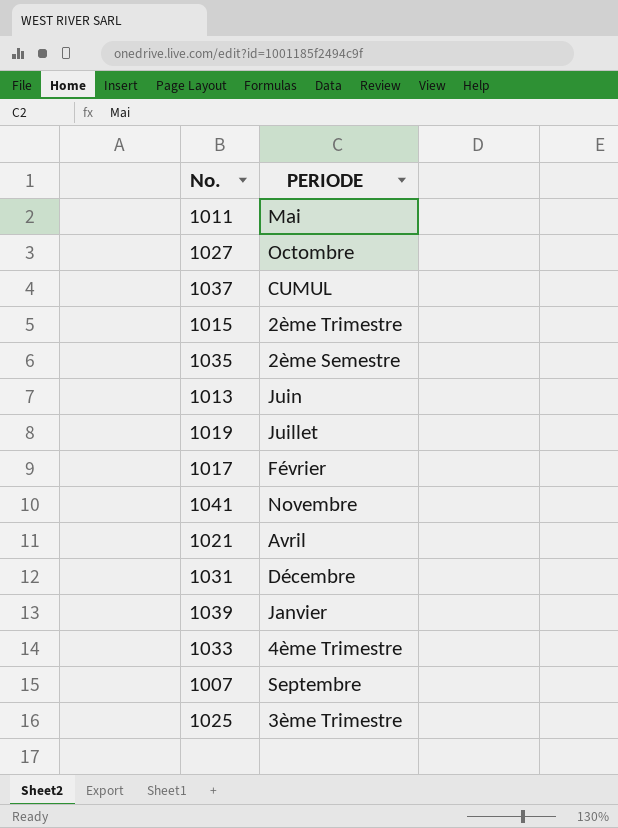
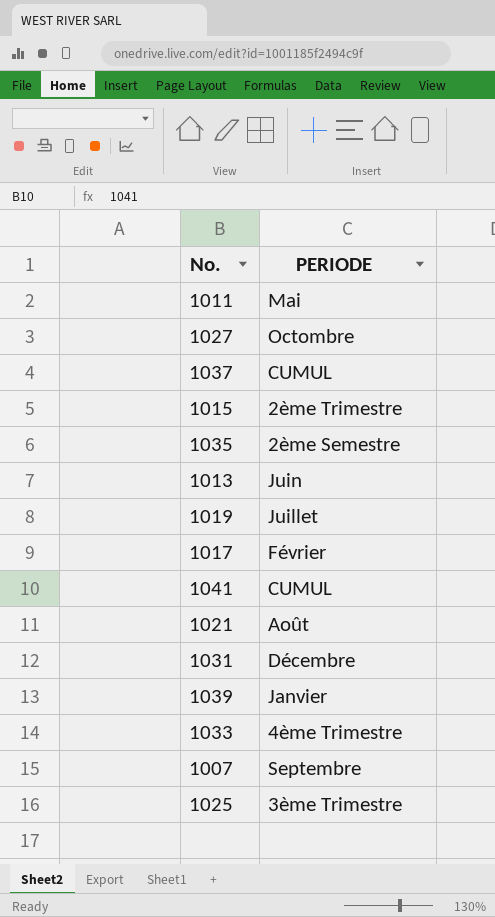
1041 | PERIODE: Novembre -> CUMUL
1021 | PERIODE: Avril -> Août

